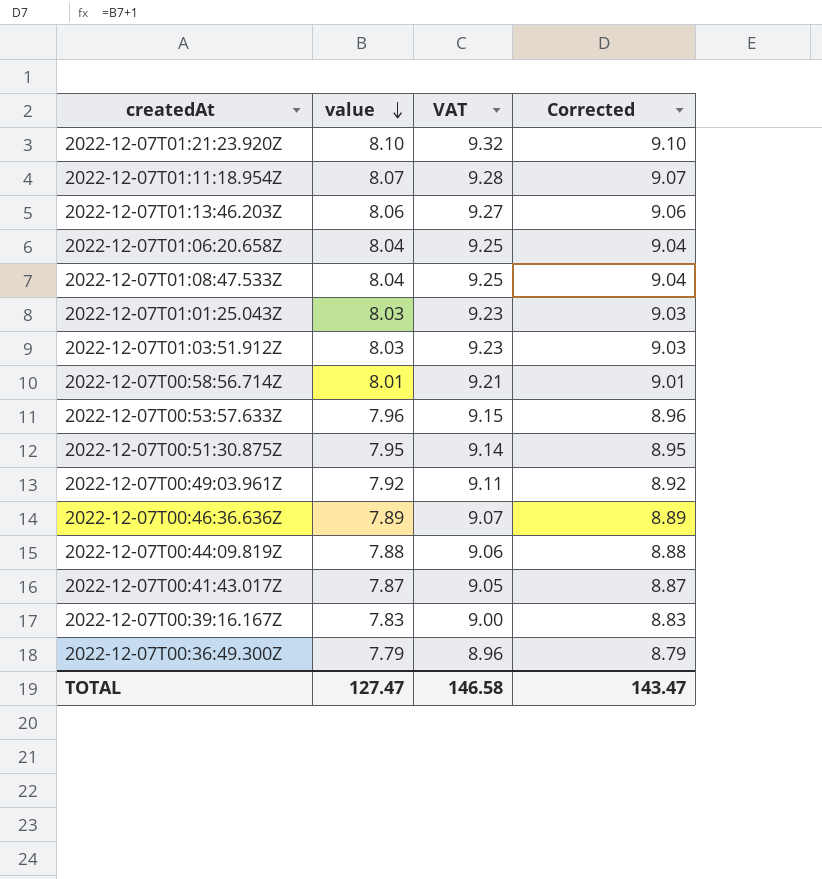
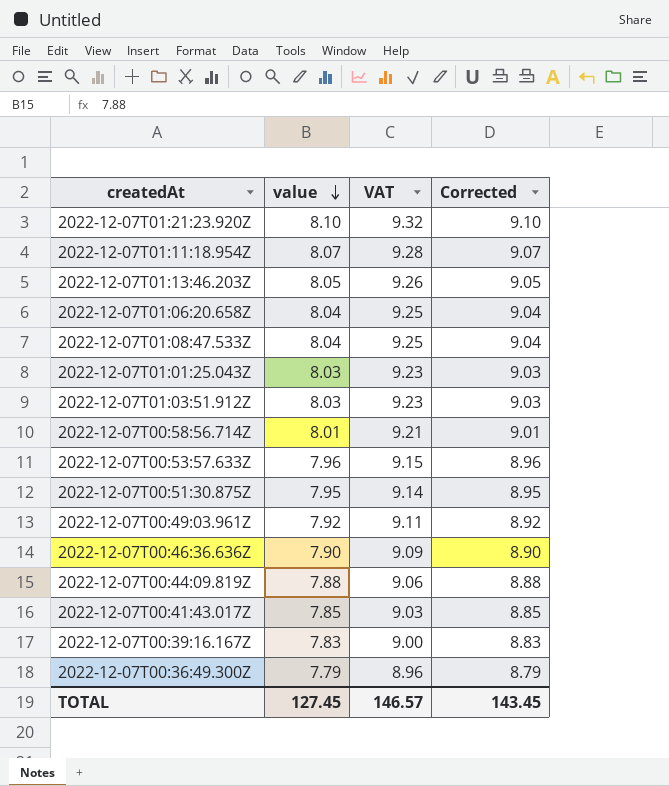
2022-12-07T01:13:46.203Z | value: 8.06 -> 8.05
2022-12-07T01:13:46.203Z | VAT: 9.27 -> 9.26
2022-12-07T01:13:46.203Z | Corrected: 9.06 -> 9.05
2022-12-07T00:46:36.636Z | value: 7.89 -> 7.90
2022-12-07T00:46:36.636Z | VAT: 9.07 -> 9.09
2022-12-07T00:46:36.636Z | Corrected: 8.89 -> 8.90
2022-12-07T00:41:43.017Z | value: 7.87 -> 7.85
2022-12-07T00:41:43.017Z | VAT: 9.05 -> 9.03
2022-12-07T00:41:43.017Z | Corrected: 8.87 -> 8.85
TOTAL | value: 127.47 -> 127.45
TOTAL | VAT: 146.58 -> 146.57
TOTAL | Corrected: 143.47 -> 143.45

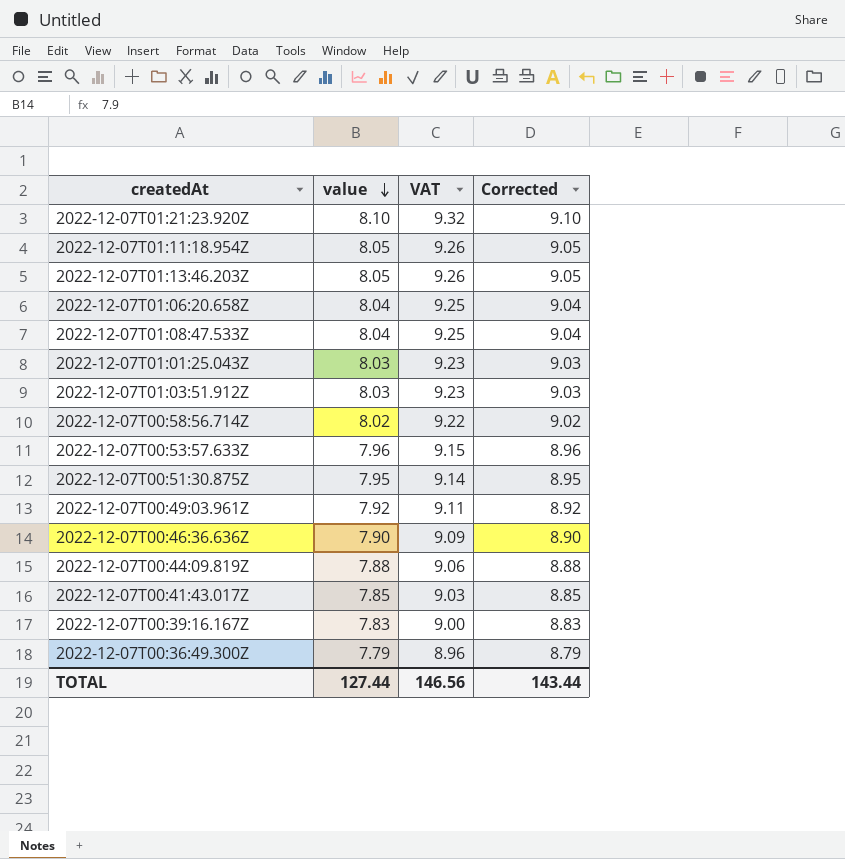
2022-12-07T01:11:18.954Z | value: 8.07 -> 8.05
2022-12-07T01:11:18.954Z | VAT: 9.28 -> 9.26
2022-12-07T01:11:18.954Z | Corrected: 9.07 -> 9.05
2022-12-07T00:58:56.714Z | value: 8.01 -> 8.02
2022-12-07T00:58:56.714Z | VAT: 9.21 -> 9.22
2022-12-07T00:58:56.714Z | Corrected: 9.01 -> 9.02
TOTAL | value: 127.45 -> 127.44
TOTAL | VAT: 146.57 -> 146.56
TOTAL | Corrected: 143.45 -> 143.44

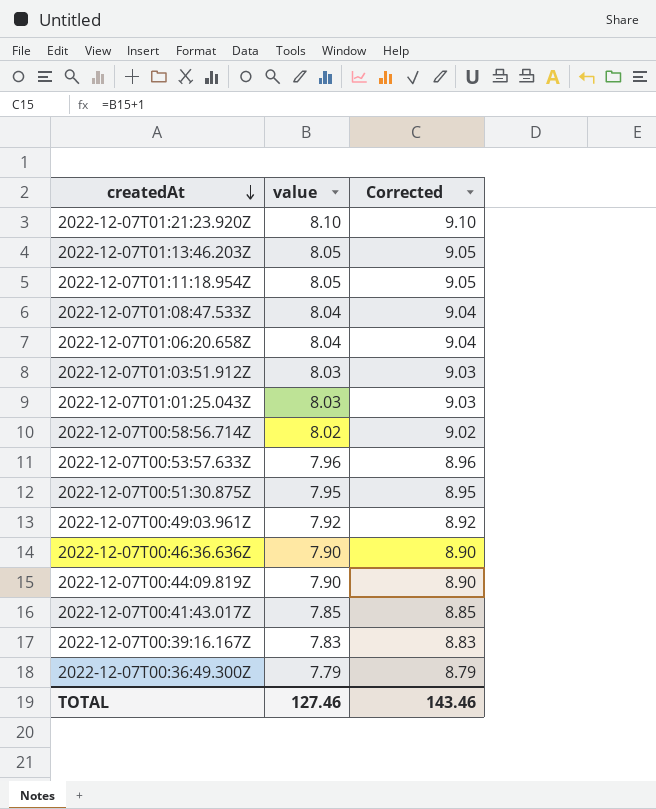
row order: value descending -> createdAt descending
column VAT | formula: [value] * 1.15 -> none
2022-12-07T00:44:09.819Z | value: 7.88 -> 7.90
2022-12-07T00:44:09.819Z | Corrected: 8.88 -> 8.90
TOTAL | value: 127.44 -> 127.46
TOTAL | Corrected: 143.44 -> 143.46

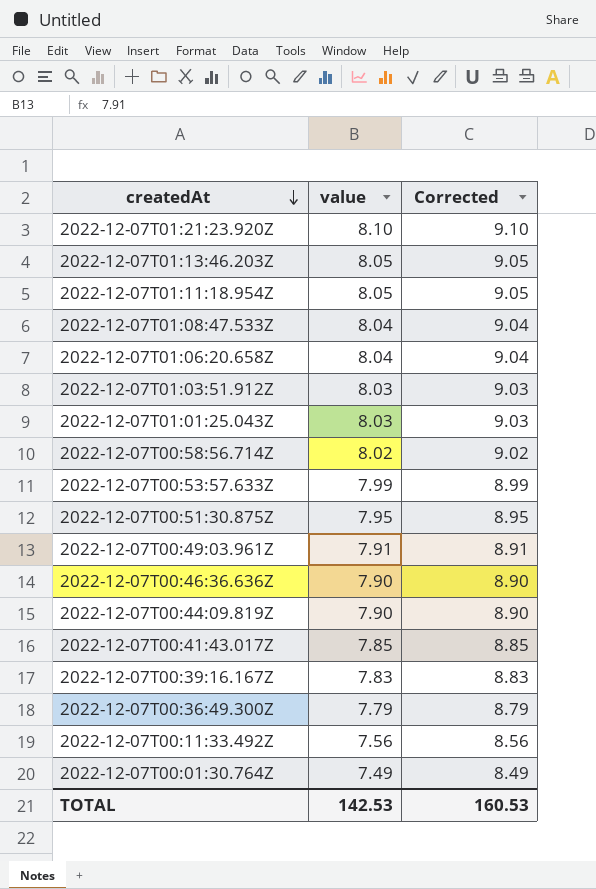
2022-12-07T00:53:57.633Z | value: 7.96 -> 7.99
2022-12-07T00:53:57.633Z | Corrected: 8.96 -> 8.99
2022-12-07T00:49:03.961Z | value: 7.92 -> 7.91
2022-12-07T00:49:03.961Z | Corrected: 8.92 -> 8.91
row 2022-12-07T00:11:33.492Z: none -> 7.56 | 8.56
row 2022-12-07T00:01:30.764Z: none -> 7.49 | 8.49
TOTAL | value: 127.46 -> 142.53
TOTAL | Corrected: 143.46 -> 160.53

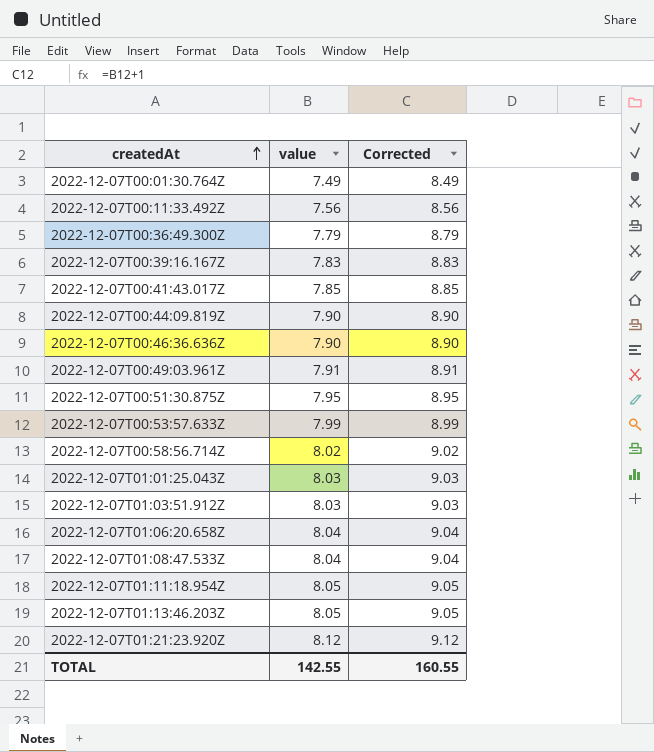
row order: createdAt descending -> createdAt ascending
2022-12-07T01:21:23.920Z | value: 8.10 -> 8.12
2022-12-07T01:21:23.920Z | Corrected: 9.10 -> 9.12
TOTAL | value: 142.53 -> 142.55
TOTAL | Corrected: 160.53 -> 160.55

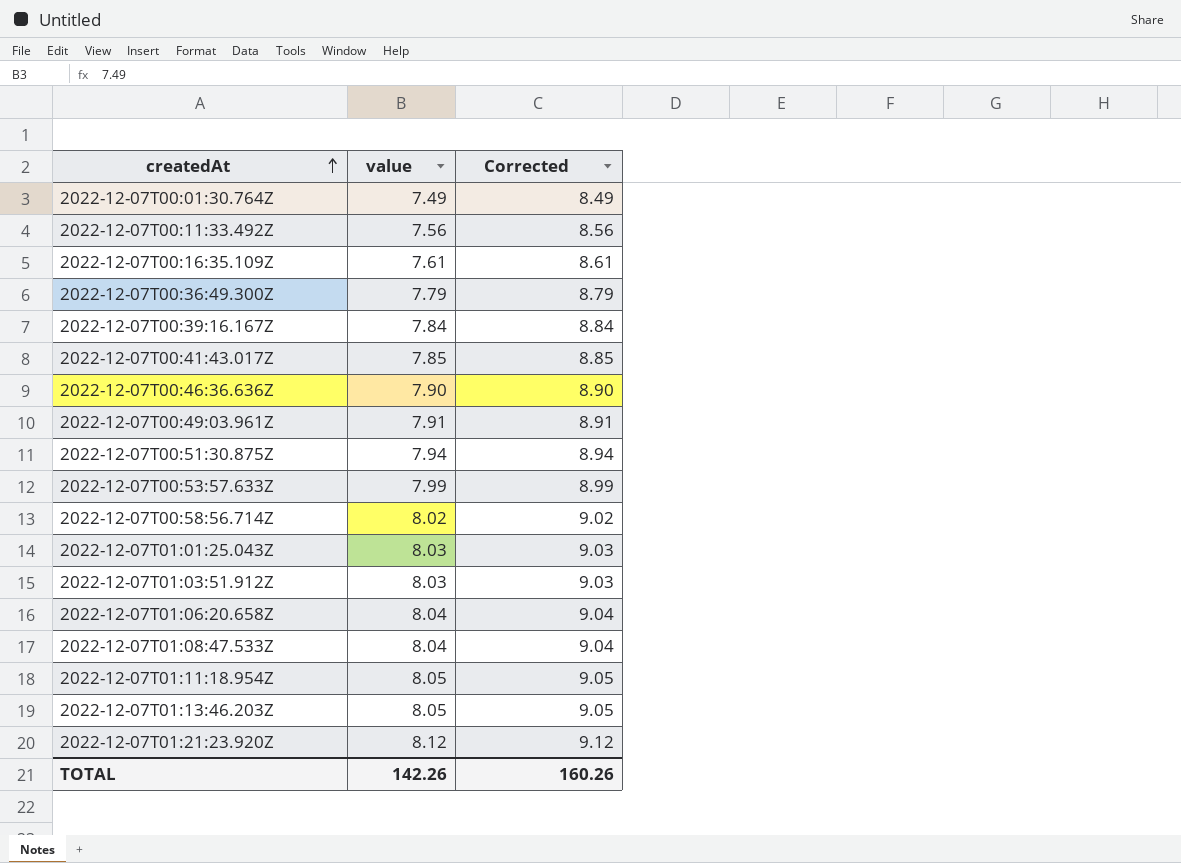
row 2022-12-07T00:44:09.819Z: 7.90 | 8.90 -> none
row 2022-12-07T00:16:35.109Z: none -> 7.61 | 8.61
2022-12-07T00:39:16.167Z | value: 7.83 -> 7.84
2022-12-07T00:39:16.167Z | Corrected: 8.83 -> 8.84
2022-12-07T00:51:30.875Z | value: 7.95 -> 7.94
2022-12-07T00:51:30.875Z | Corrected: 8.95 -> 8.94
TOTAL | value: 142.55 -> 142.26
TOTAL | Corrected: 160.55 -> 160.26

